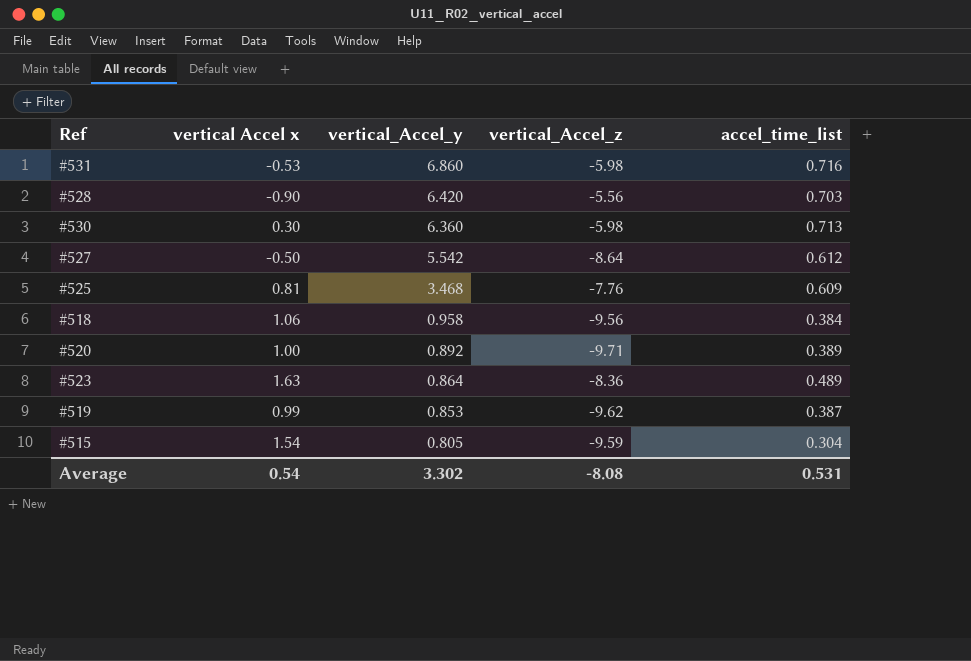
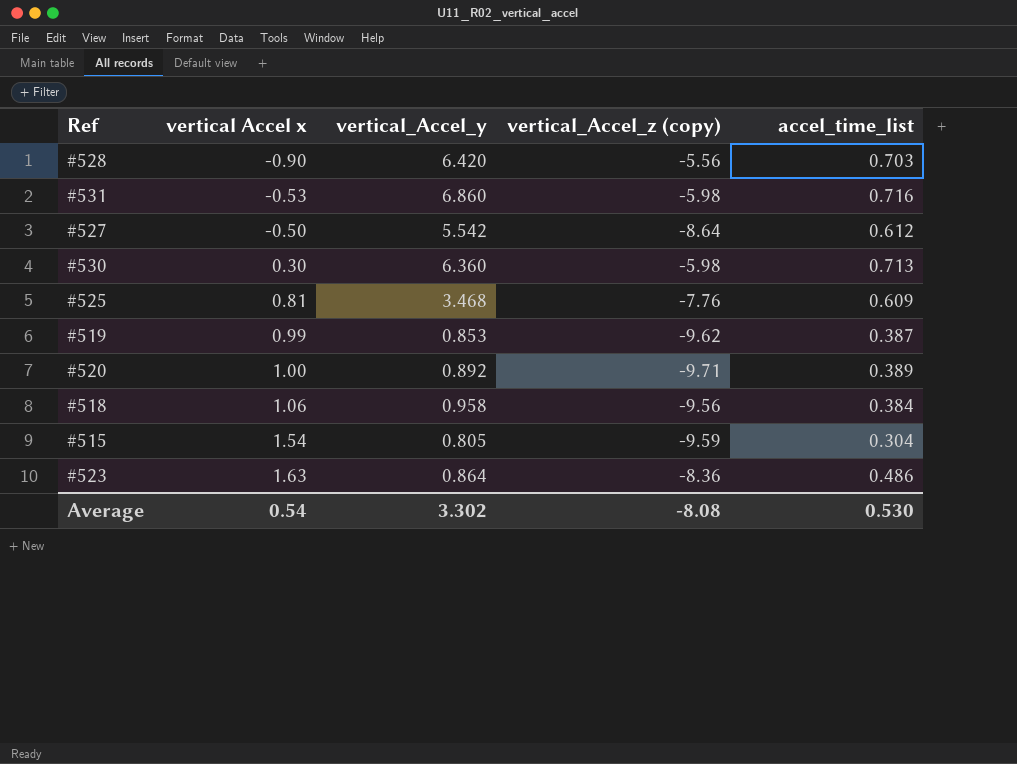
row order: vertical_Accel_y descending -> vertical Accel x ascending
column name: vertical_Accel_z -> vertical_Accel_z (copy)
#523 | accel_time_list: 0.489 -> 0.486
Average | accel_time_list: 0.531 -> 0.530

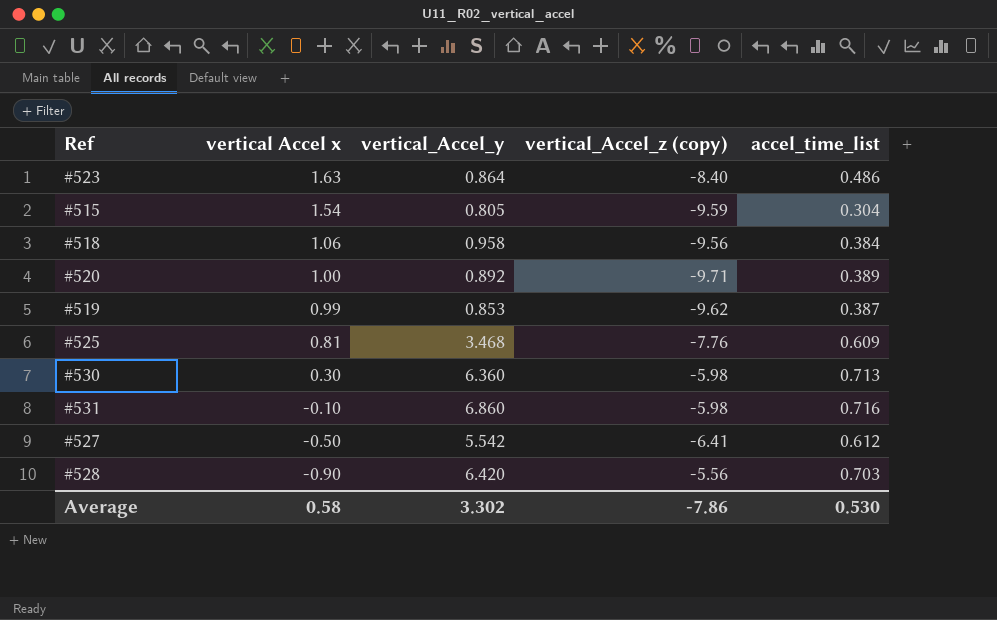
row order: vertical Accel x ascending -> vertical Accel x descending
#523 | vertical_Accel_z (copy): -8.36 -> -8.40
#531 | vertical Accel x: -0.53 -> -0.10
#527 | vertical_Accel_z (copy): -8.64 -> -6.41
Average | vertical Accel x: 0.54 -> 0.58
Average | vertical_Accel_z (copy): -8.08 -> -7.86

